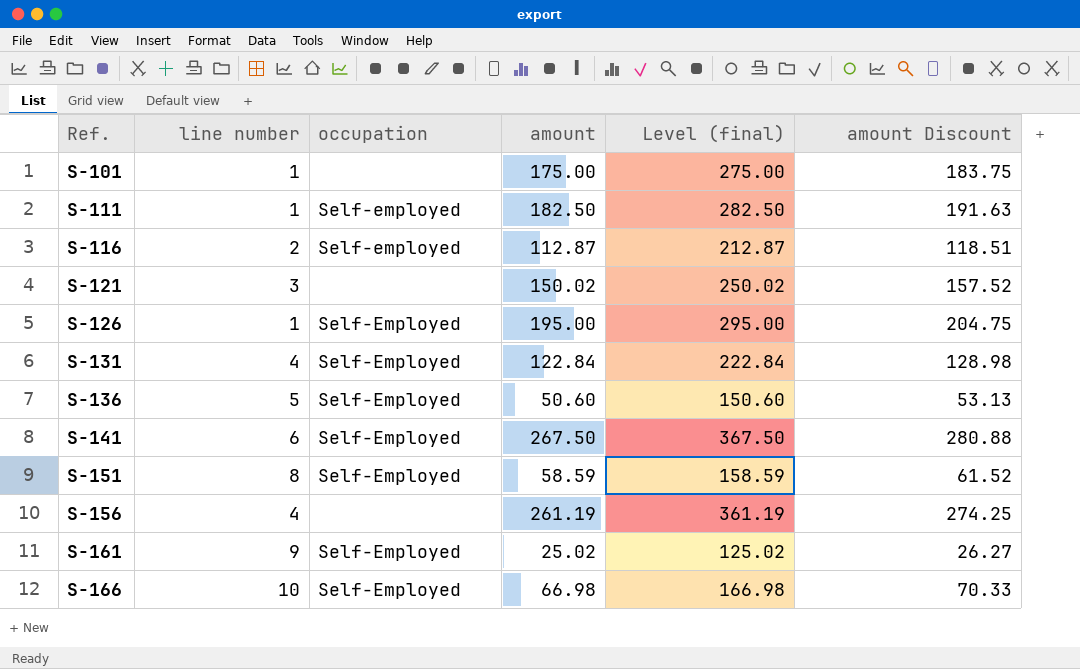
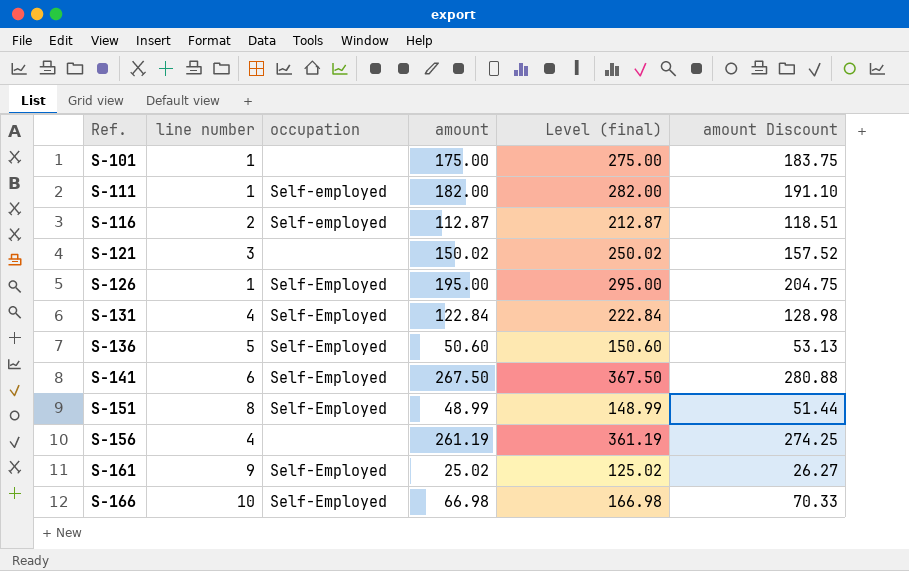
S-111 | amount: 182.50 -> 182.00
S-111 | Level (final): 282.50 -> 282.00
S-111 | amount Discount: 191.63 -> 191.10
S-151 | amount: 58.59 -> 48.99
S-151 | Level (final): 158.59 -> 148.99
S-151 | amount Discount: 61.52 -> 51.44

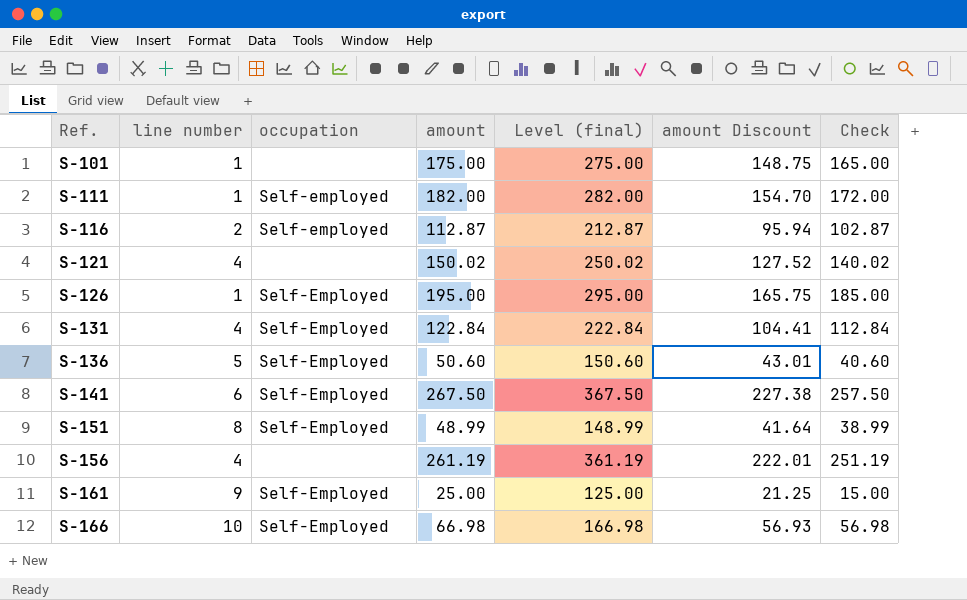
column amount Discount | formula: [amount] * 1.05 -> [amount] * 0.85
column Check | formula: none -> [amount] - 10
S-121 | line number: 3 -> 4
S-161 | amount: 25.02 -> 25.00
S-161 | Level (final): 125.02 -> 125.00

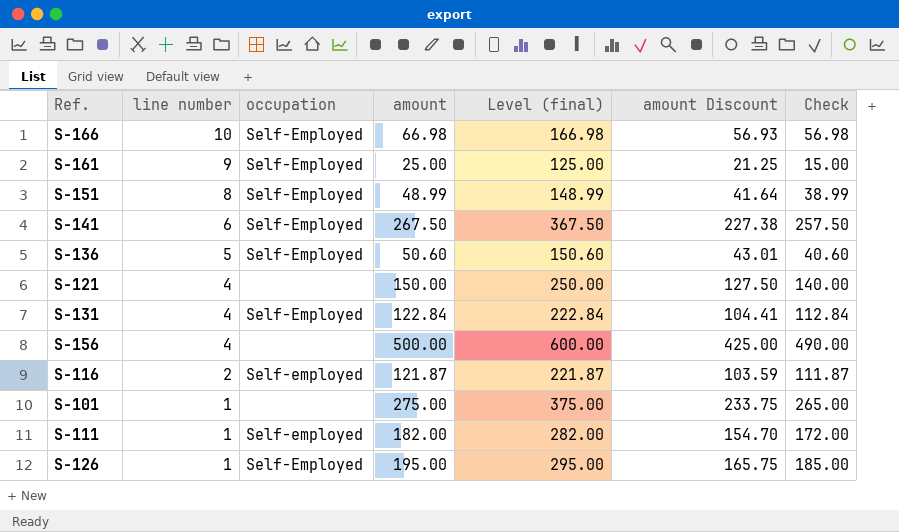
row order: Ref. ascending -> line number descending
S-121 | amount: 150.02 -> 150.00
S-121 | Level (final): 250.02 -> 250.00
S-121 | amount Discount: 127.52 -> 127.50
S-121 | Check: 140.02 -> 140.00
S-156 | amount: 261.19 -> 500.00
S-156 | Level (final): 361.19 -> 600.00
S-156 | amount Discount: 222.01 -> 425.00
S-156 | Check: 251.19 -> 490.00
S-116 | amount: 112.87 -> 121.87
S-116 | Level (final): 212.87 -> 221.87
S-116 | amount Discount: 95.94 -> 103.59
S-116 | Check: 102.87 -> 111.87
S-101 | amount: 175.00 -> 275.00
S-101 | Level (final): 275.00 -> 375.00
S-101 | amount Discount: 148.75 -> 233.75
S-101 | Check: 165.00 -> 265.00

